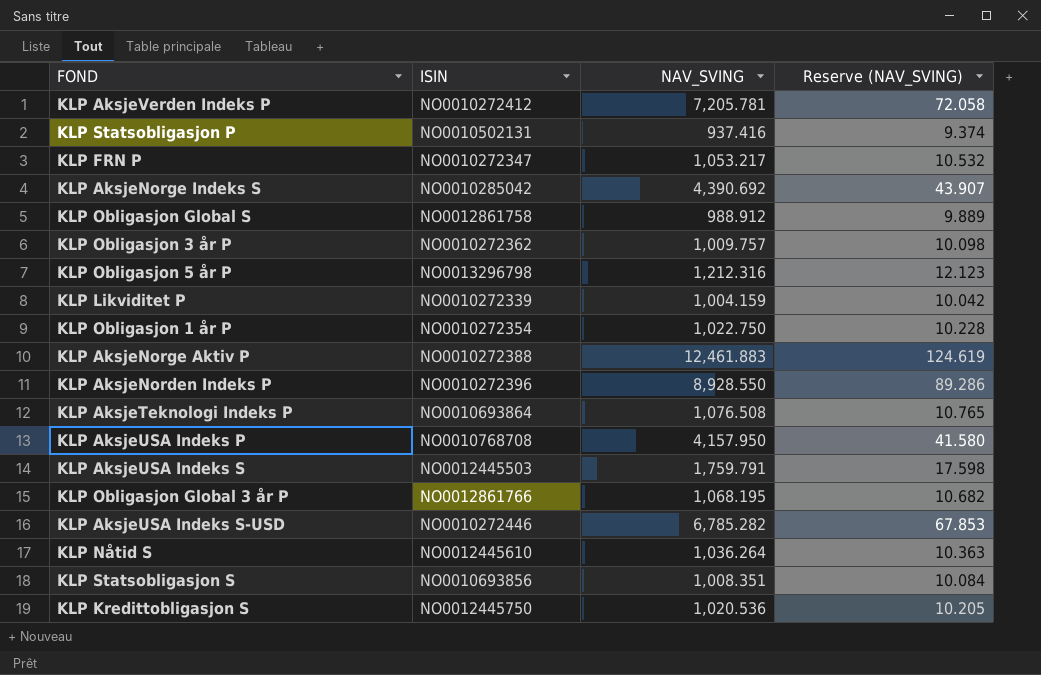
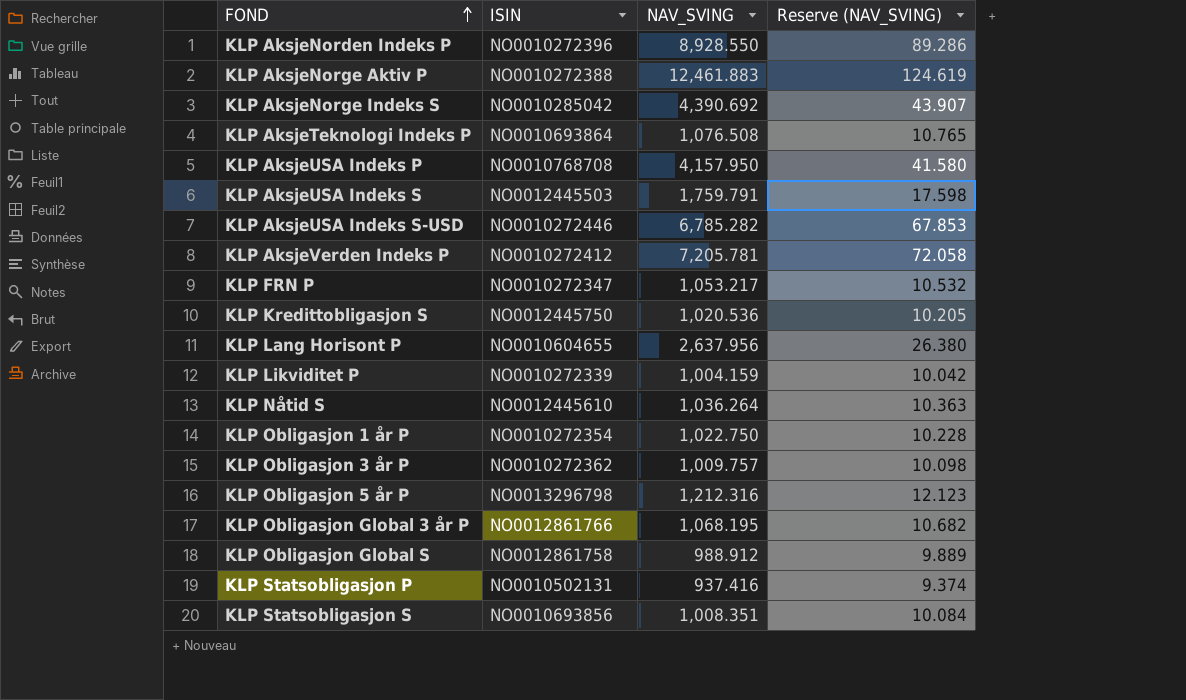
row order: none -> FOND ascending
row KLP Lang Horisont P: none -> NO0010604655 | 2,637.956 | 26.380

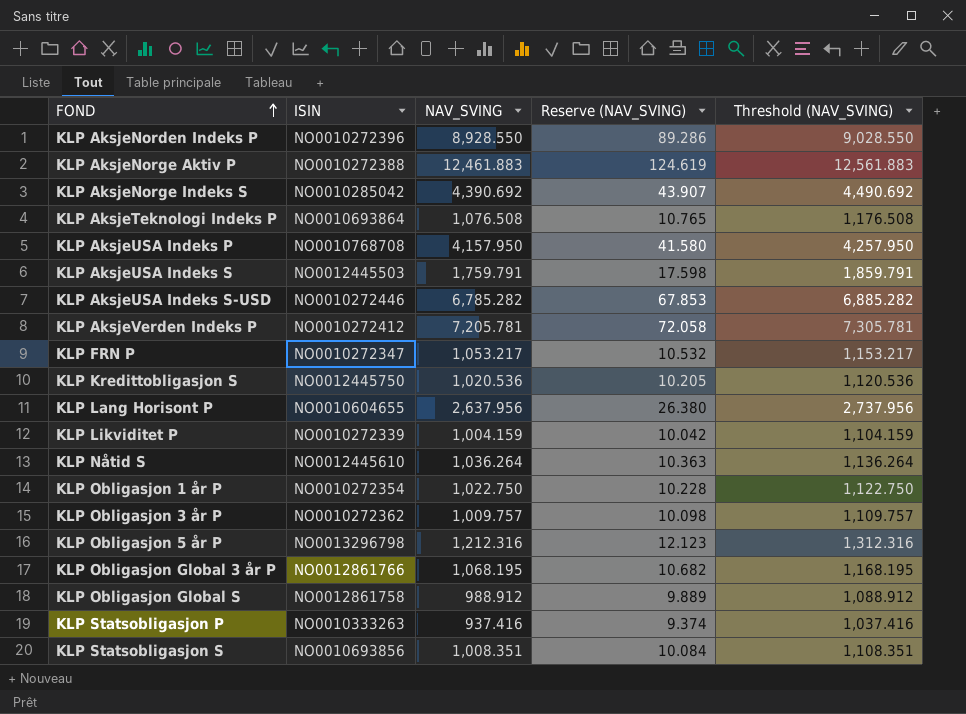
column Threshold (NAV_SVING) | formula: none -> [NAV_SVING] + 100
KLP Statsobligasjon P | ISIN: NO0010502131 -> NO0010333263

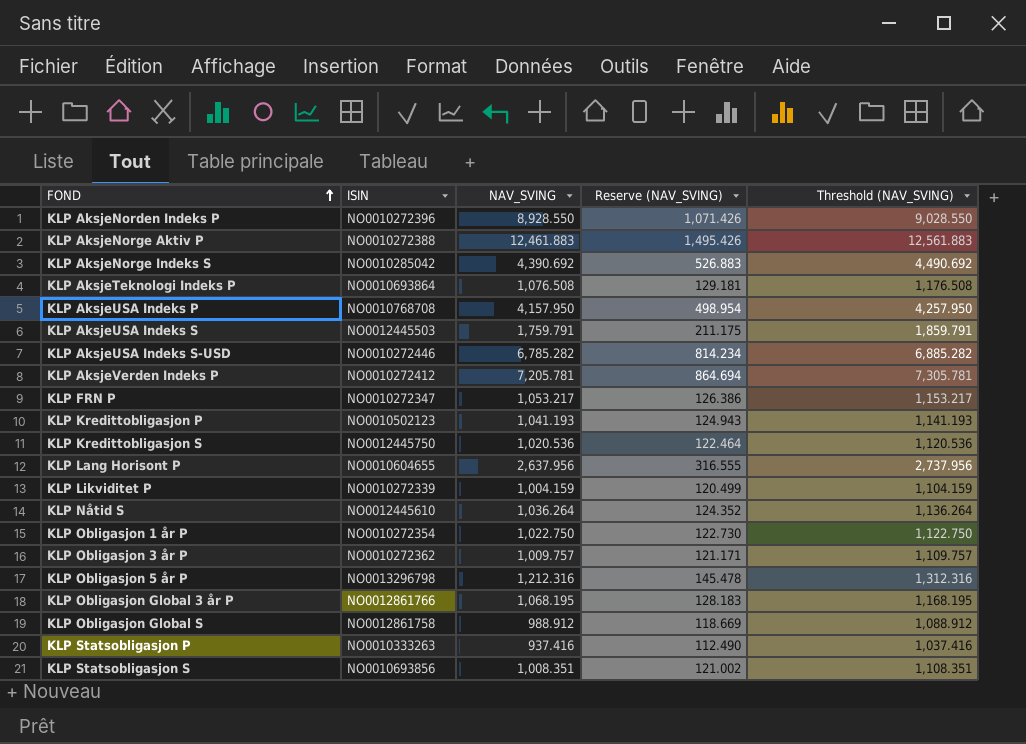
column Reserve (NAV_SVING) | formula: [NAV_SVING] * 0.01 -> [NAV_SVING] * 0.12
row KLP Kredittobligasjon P: none -> NO0010502123 | 1,041.193 | 124.943 | 1,141.193

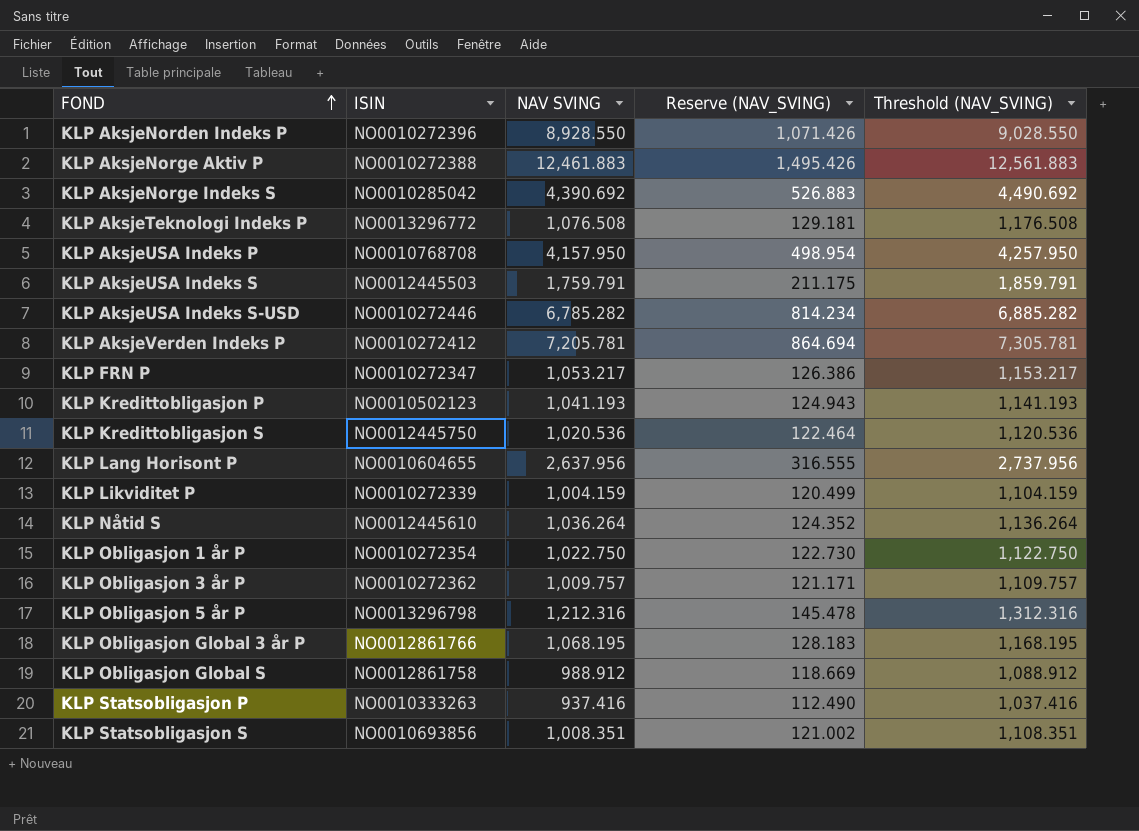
column name: NAV_SVING -> NAV SVING
KLP AksjeTeknologi Indeks P | ISIN: NO0010693864 -> NO0013296772

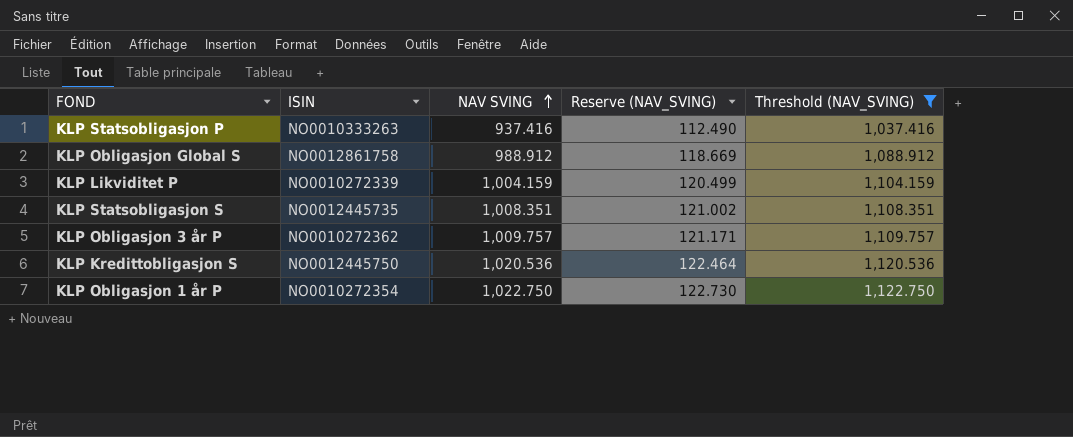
filter: none -> Threshold (NAV_SVING) <= 1,122.750
row order: FOND ascending -> NAV SVING ascending
KLP Statsobligasjon S | ISIN: NO0010693856 -> NO0012445735

